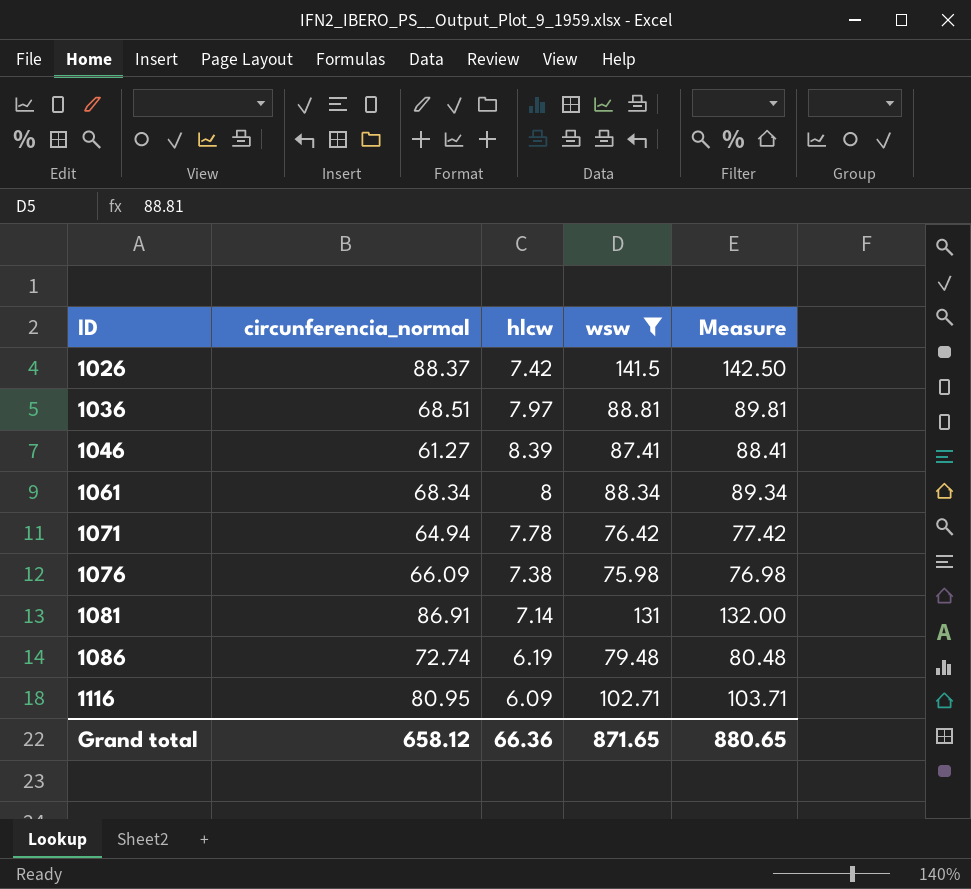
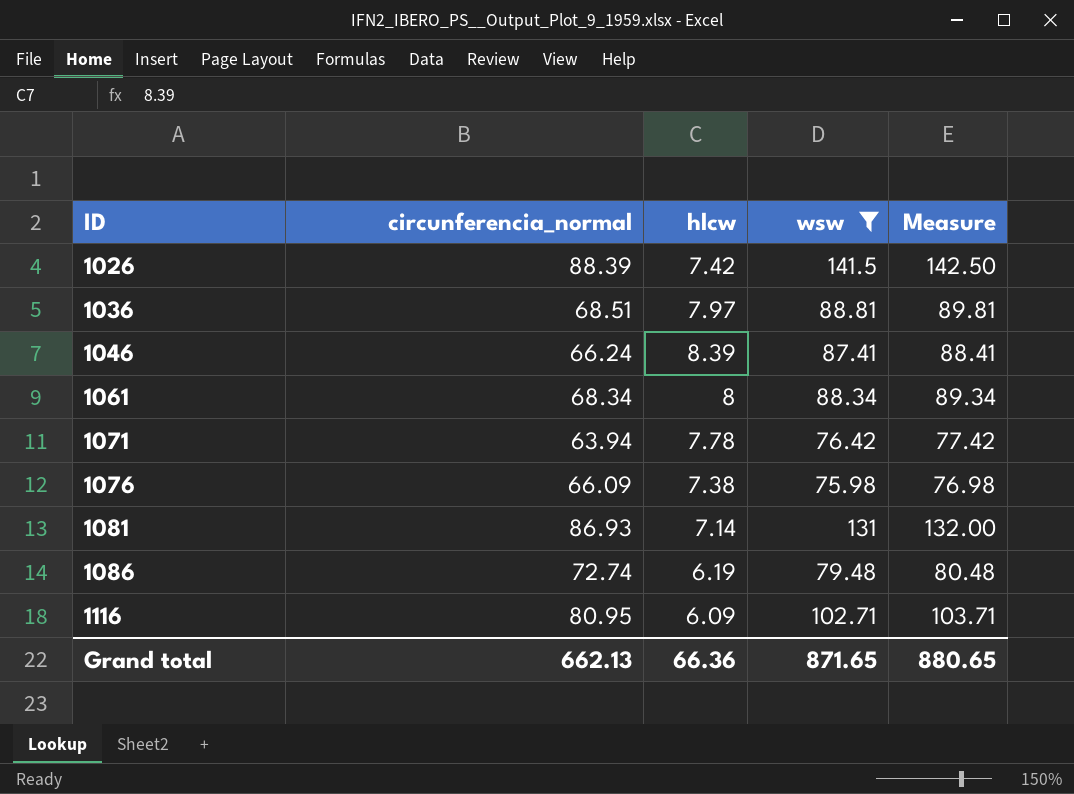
1026 | circunferencia_normal: 88.37 -> 88.39
1046 | circunferencia_normal: 61.27 -> 66.24
1071 | circunferencia_normal: 64.94 -> 63.94
1081 | circunferencia_normal: 86.91 -> 86.93
Grand total | circunferencia_normal: 658.12 -> 662.13

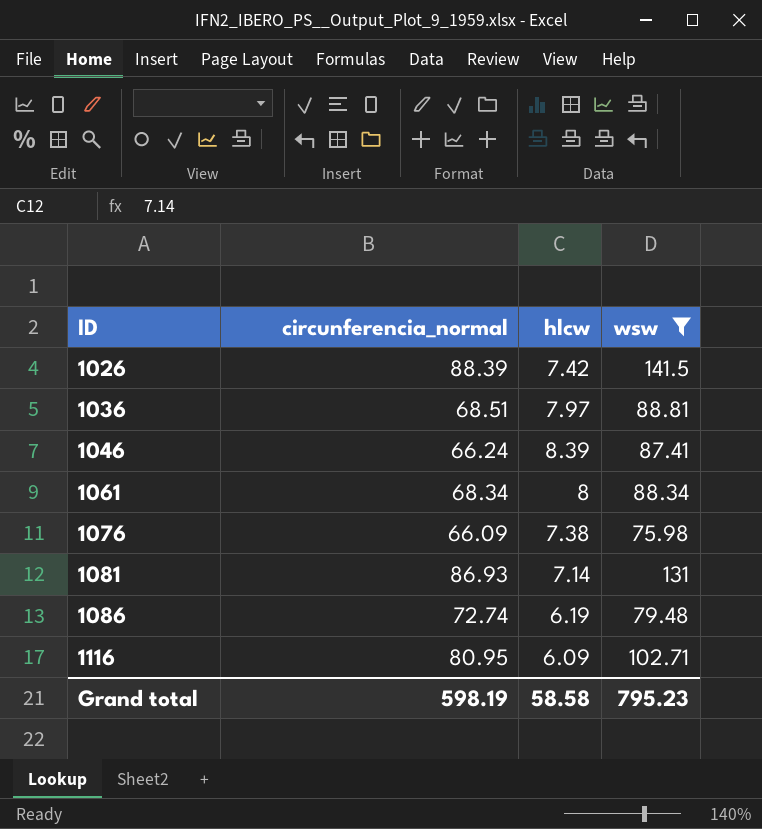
column Measure | formula: [wsw] + 1 -> none
row 1071: 63.94 | 7.78 | 76.42 | 77.42 -> none
Grand total | circunferencia_normal: 662.13 -> 598.19
Grand total | hlcw: 66.36 -> 58.58
Grand total | wsw: 871.65 -> 795.23

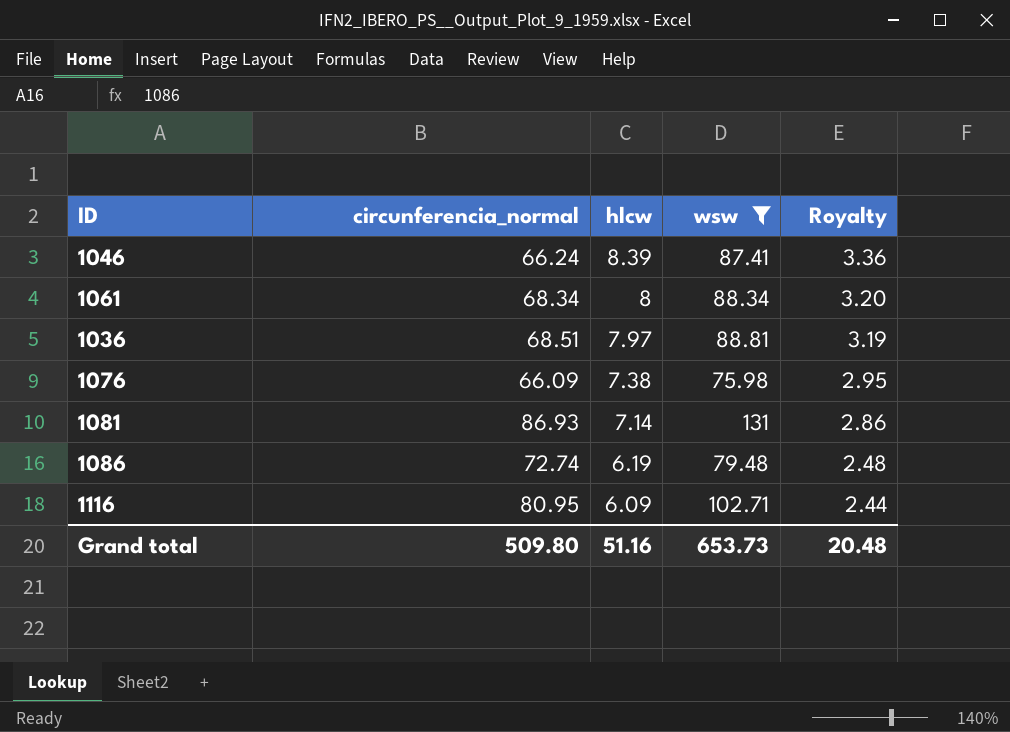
row order: ID ascending -> hlcw descending
column Royalty | formula: none -> [hlcw] * 0.4
row 1026: 88.39 | 7.42 | 141.5 -> none
Grand total | circunferencia_normal: 598.19 -> 509.80
Grand total | hlcw: 58.58 -> 51.16
Grand total | wsw: 795.23 -> 653.73

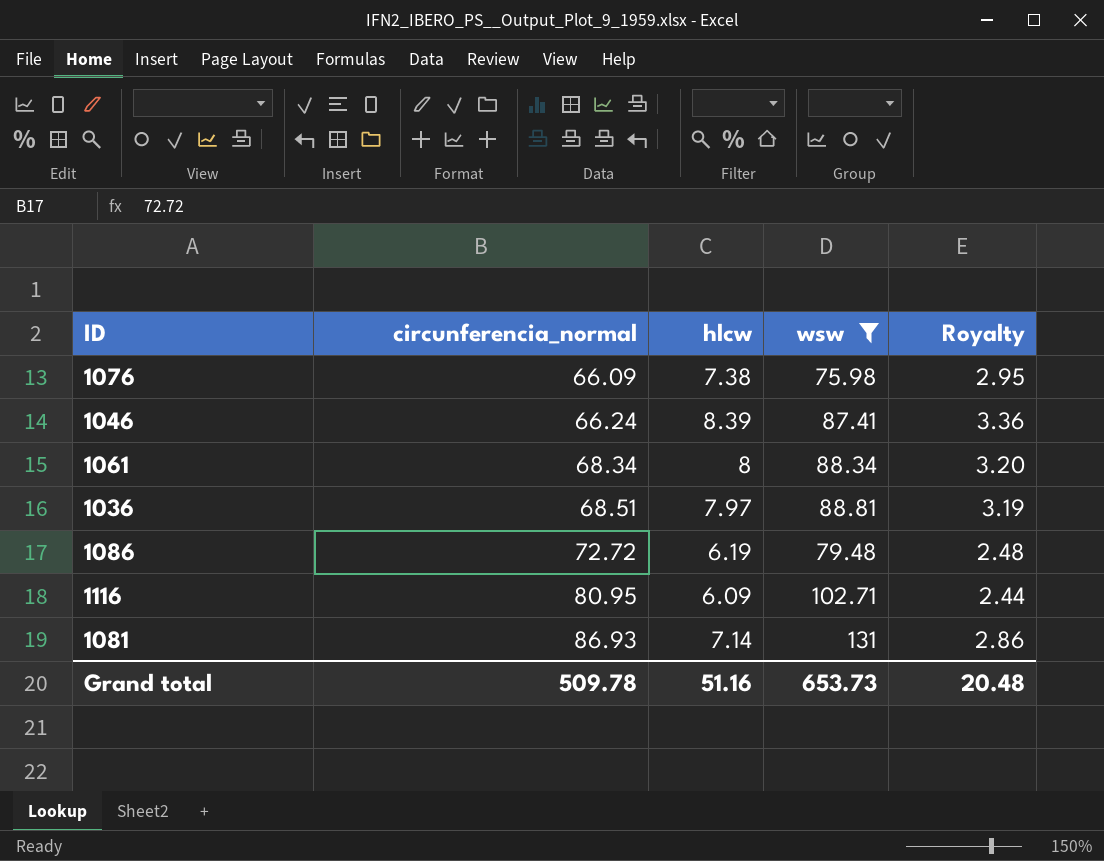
row order: hlcw descending -> circunferencia_normal ascending
1086 | circunferencia_normal: 72.74 -> 72.72
Grand total | circunferencia_normal: 509.80 -> 509.78

